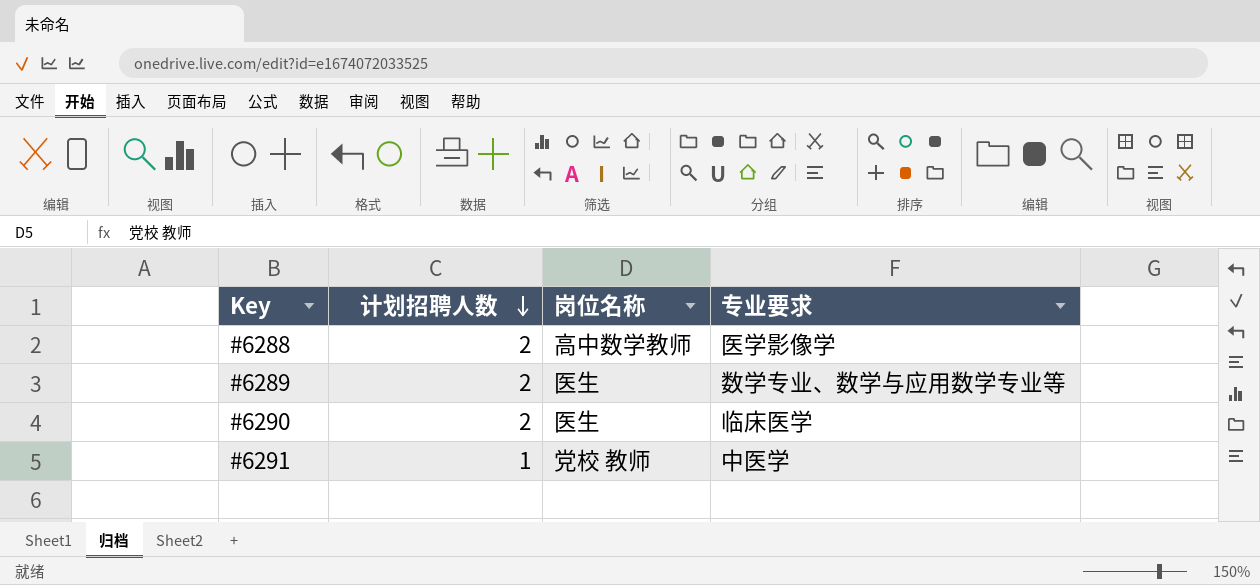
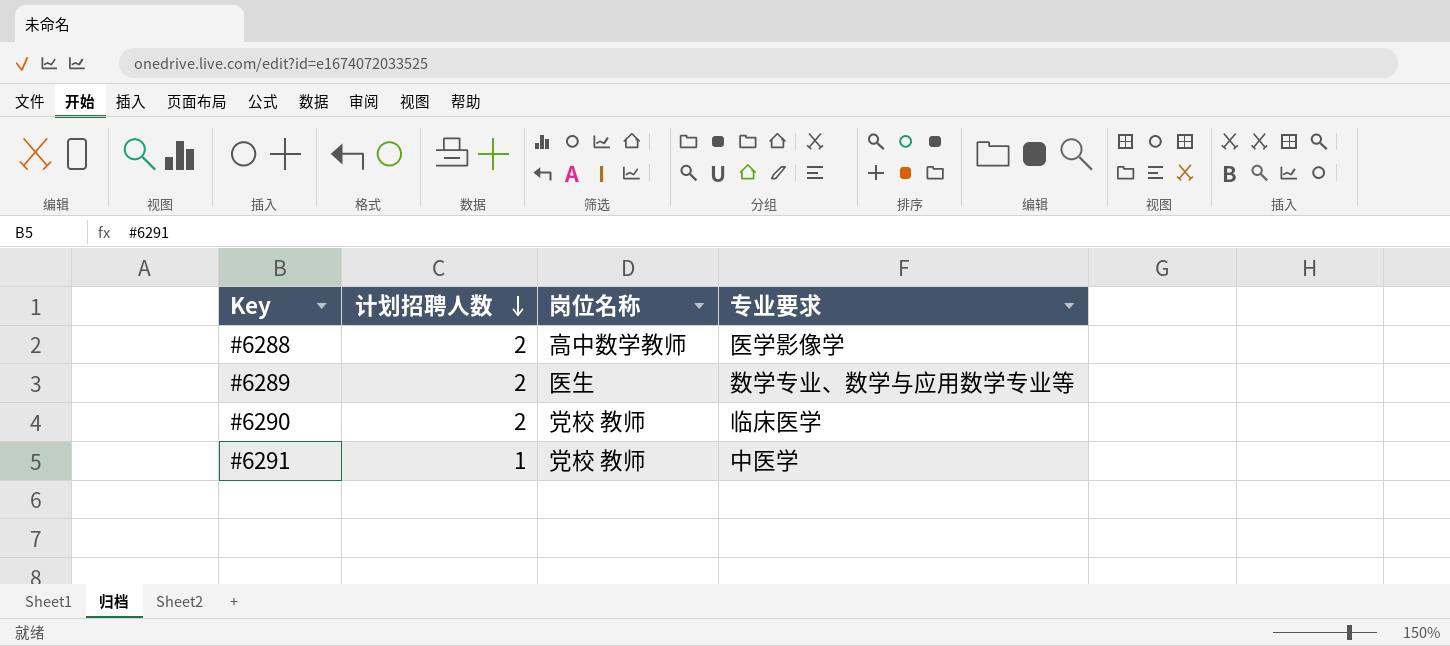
#6290 | 岗位名称: 医生 -> 党校 教师

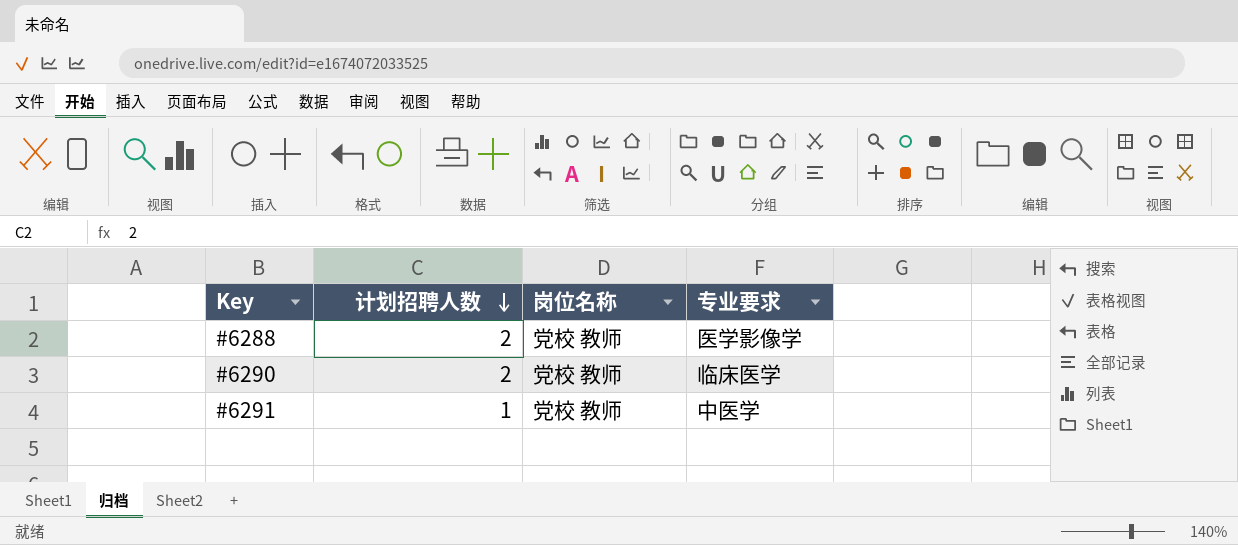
row #6289: 2 | 医生 | 数学专业、数学与应用数学专业等 -> none
#6288 | 岗位名称: 高中数学教师 -> 党校 教师

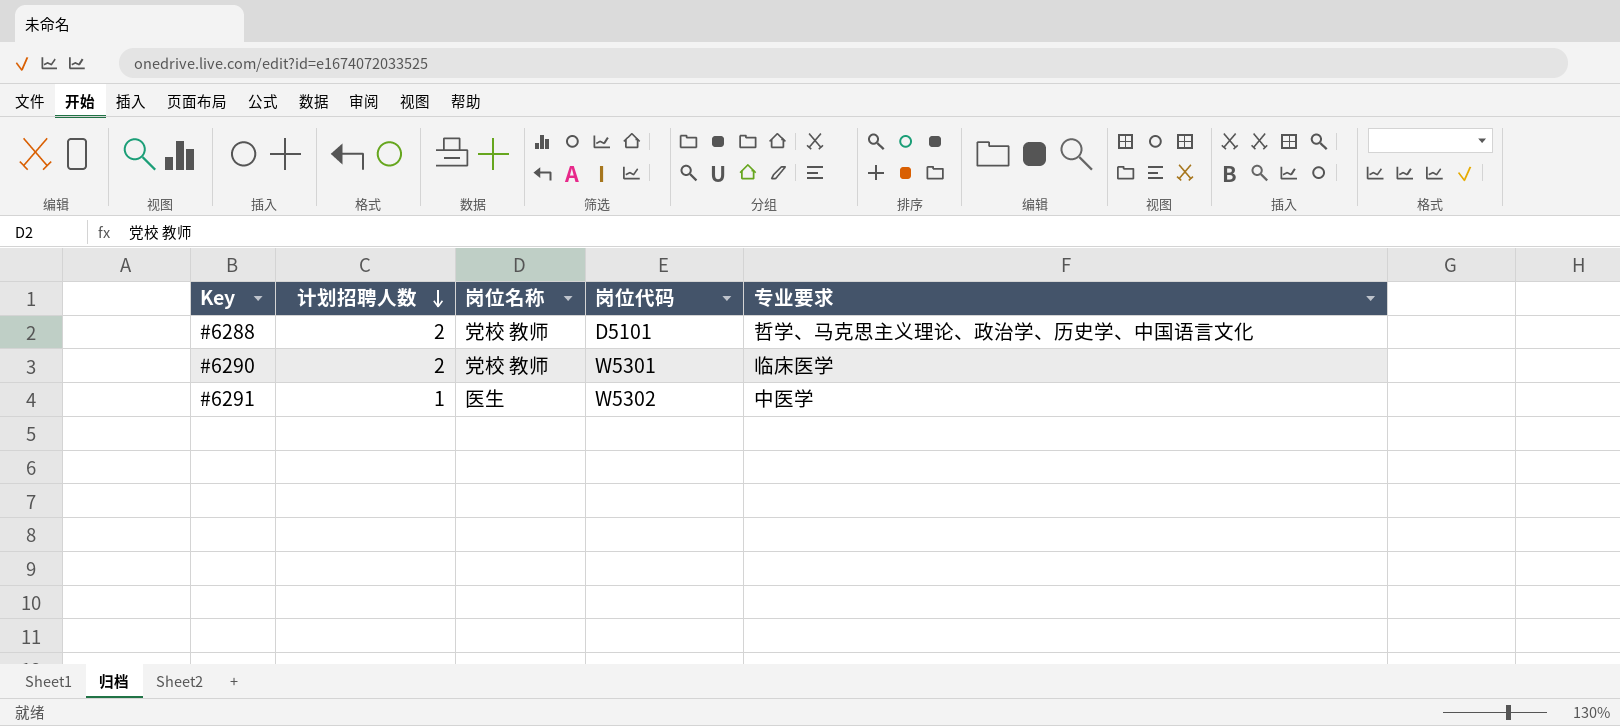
column 岗位代码 | position: none -> 4
#6288 | 专业要求: 医学影像学 -> 哲学、马克思主义理论、政治学、历史学、中国语言文化
#6291 | 岗位名称: 党校 教师 -> 医生

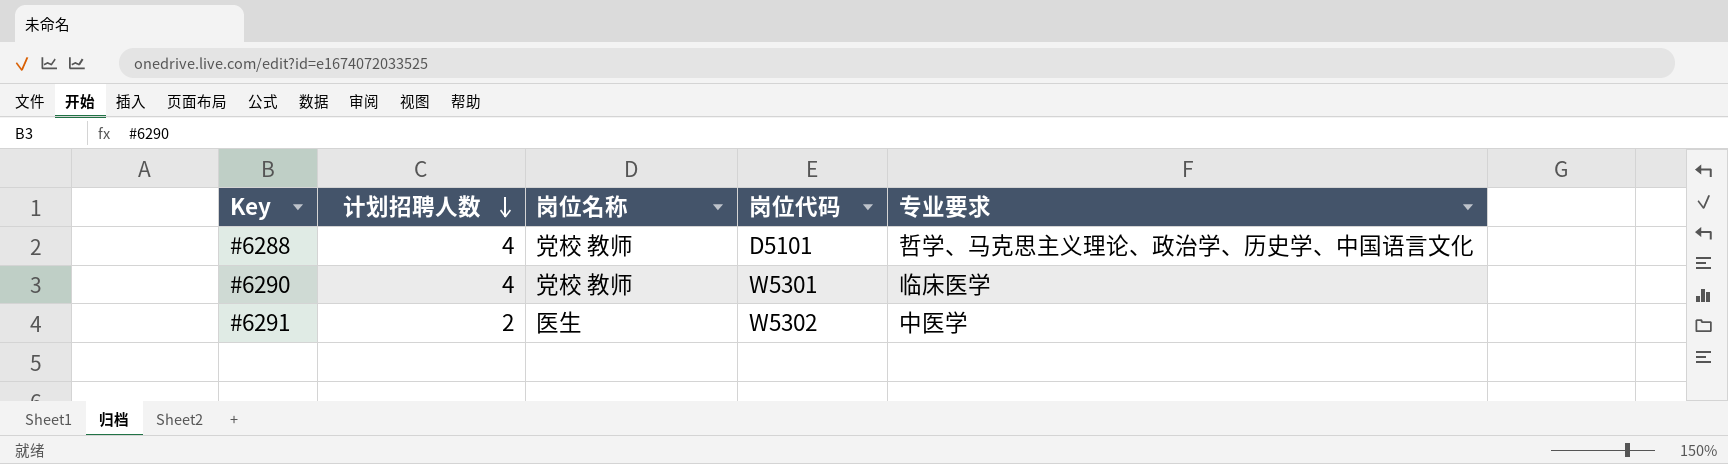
#6288 | 计划招聘人数: 2 -> 4
#6290 | 计划招聘人数: 2 -> 4
#6291 | 计划招聘人数: 1 -> 2

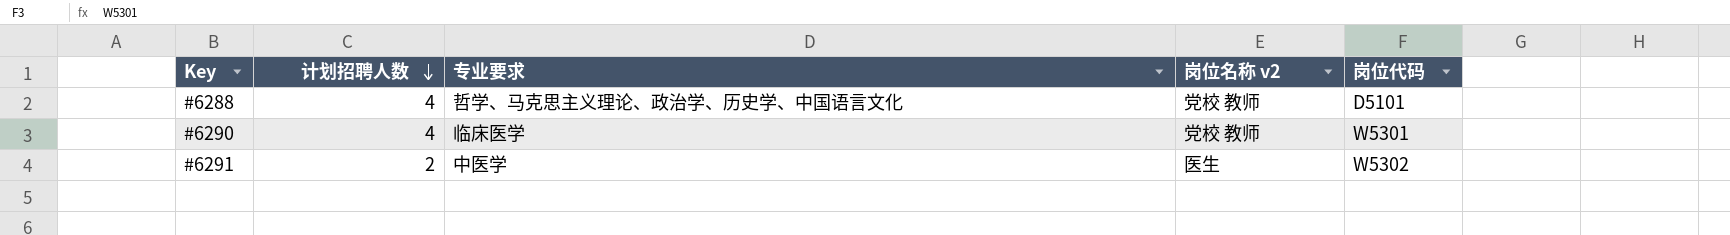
column 专业要求 | position: 5 -> 3
column name: 岗位名称 -> 岗位名称 v2

